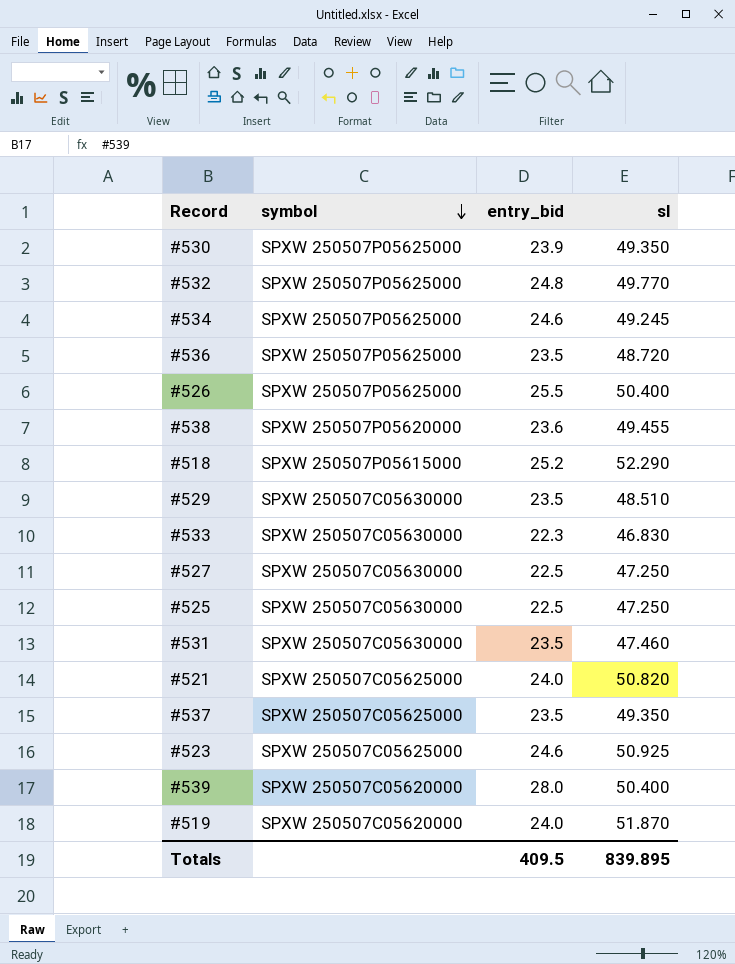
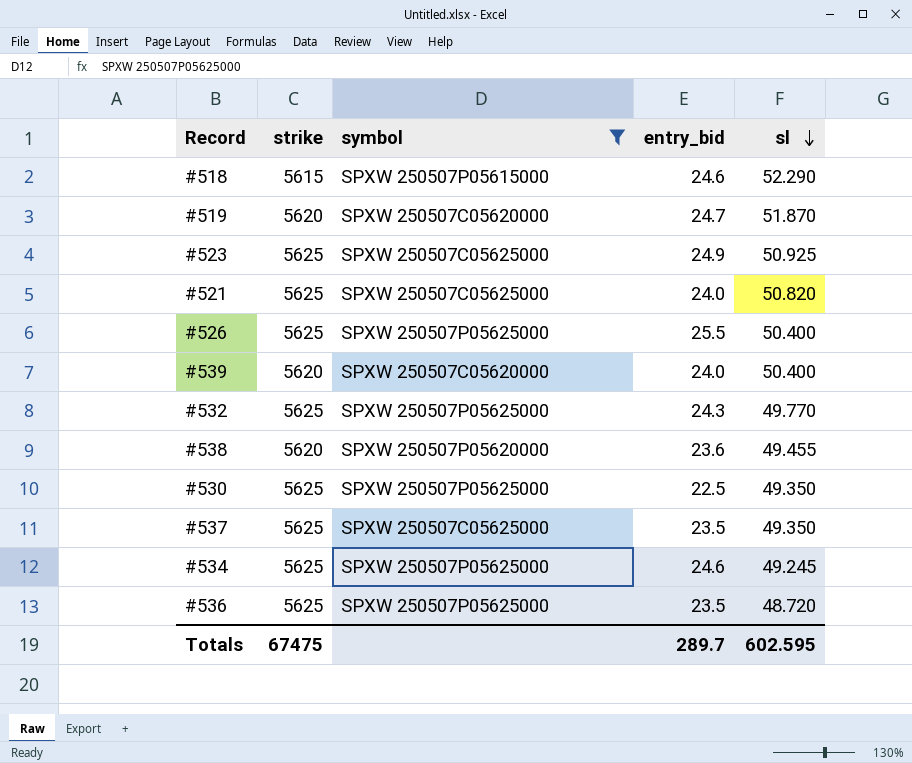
filter: none -> symbol != SPXW 250507C05630000
row order: symbol descending -> sl descending
column strike | position: none -> 2
#518 | entry_bid: 25.2 -> 24.6
#519 | entry_bid: 24.0 -> 24.7
#523 | entry_bid: 24.6 -> 24.9
#539 | entry_bid: 28.0 -> 24.0
#532 | entry_bid: 24.8 -> 24.3
#530 | entry_bid: 23.9 -> 22.5
Totals | entry_bid: 409.5 -> 289.7
Totals | sl: 839.895 -> 602.595

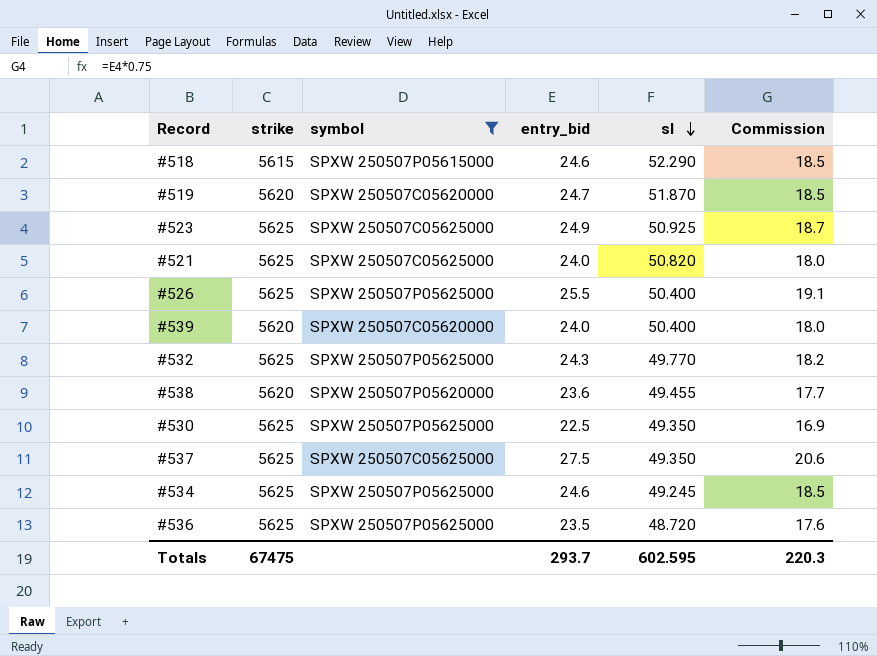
column Commission | formula: none -> [entry_bid] * 0.75
#537 | entry_bid: 23.5 -> 27.5
Totals | entry_bid: 289.7 -> 293.7

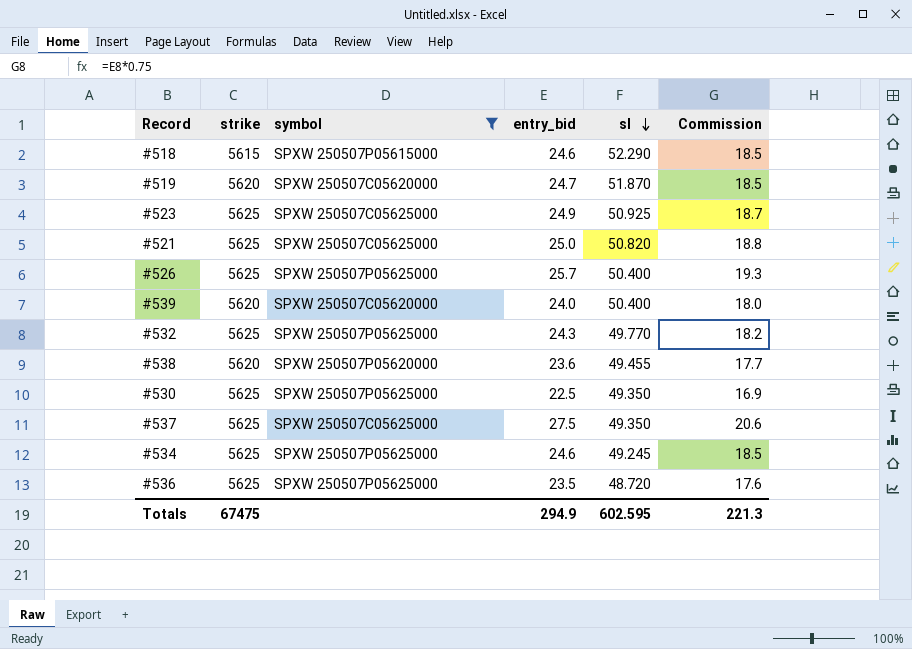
#521 | entry_bid: 24.0 -> 25.0
#521 | Commission: 18.0 -> 18.8
#526 | entry_bid: 25.5 -> 25.7
#526 | Commission: 19.1 -> 19.3
Totals | entry_bid: 293.7 -> 294.9
Totals | Commission: 220.3 -> 221.3

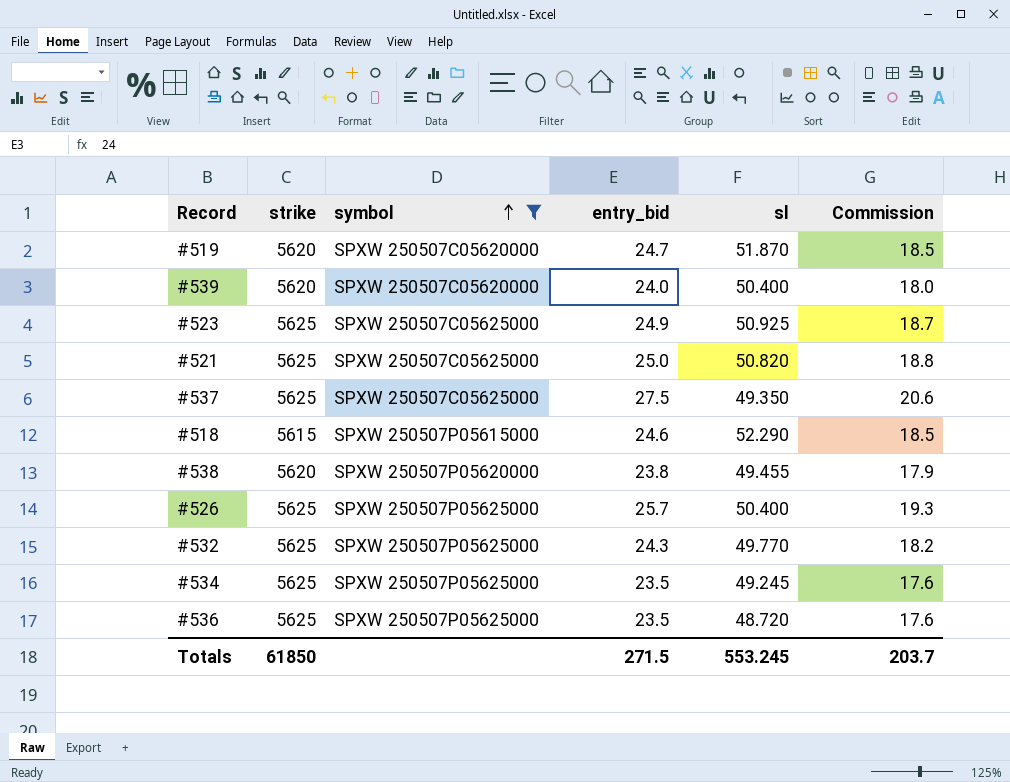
row order: sl descending -> symbol ascending
row #530: 5625 | SPXW 250507P05625000 | 22.5 | 49.350 | 16.9 -> none
#538 | entry_bid: 23.6 -> 23.8
#538 | Commission: 17.7 -> 17.9
#534 | entry_bid: 24.6 -> 23.5
#534 | Commission: 18.5 -> 17.6
Totals | strike: 67475 -> 61850
Totals | entry_bid: 294.9 -> 271.5
Totals | sl: 602.595 -> 553.245
Totals | Commission: 221.3 -> 203.7

